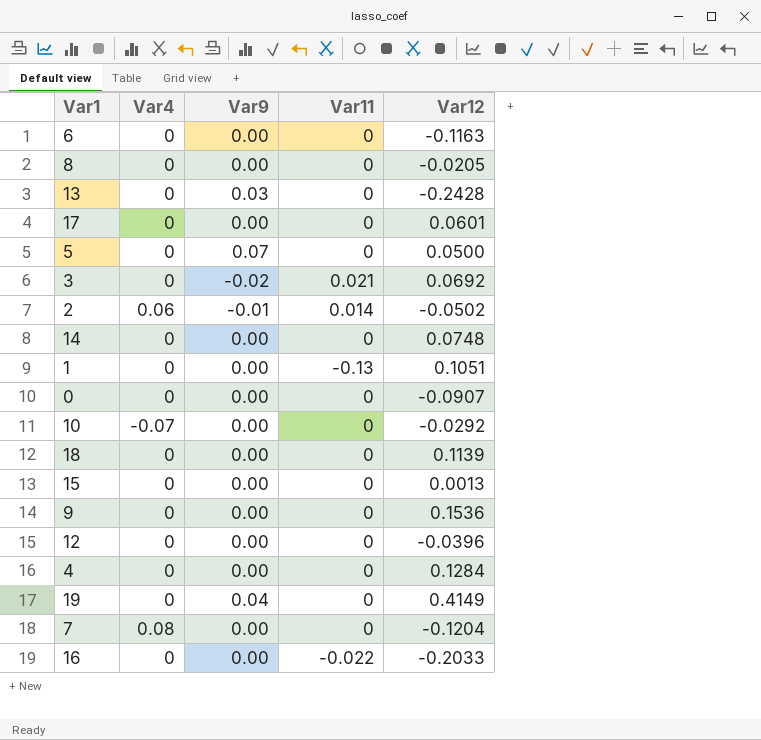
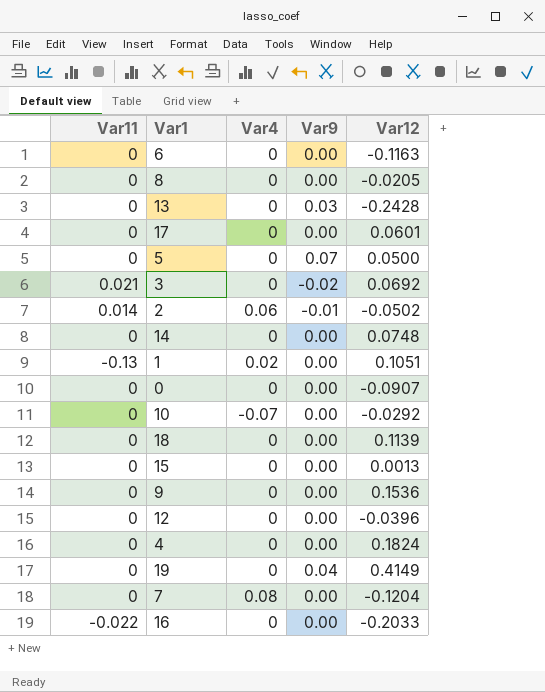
column Var11 | position: 4 -> 1
1 | Var4: 0 -> 0.02
4 | Var12: 0.1284 -> 0.1824

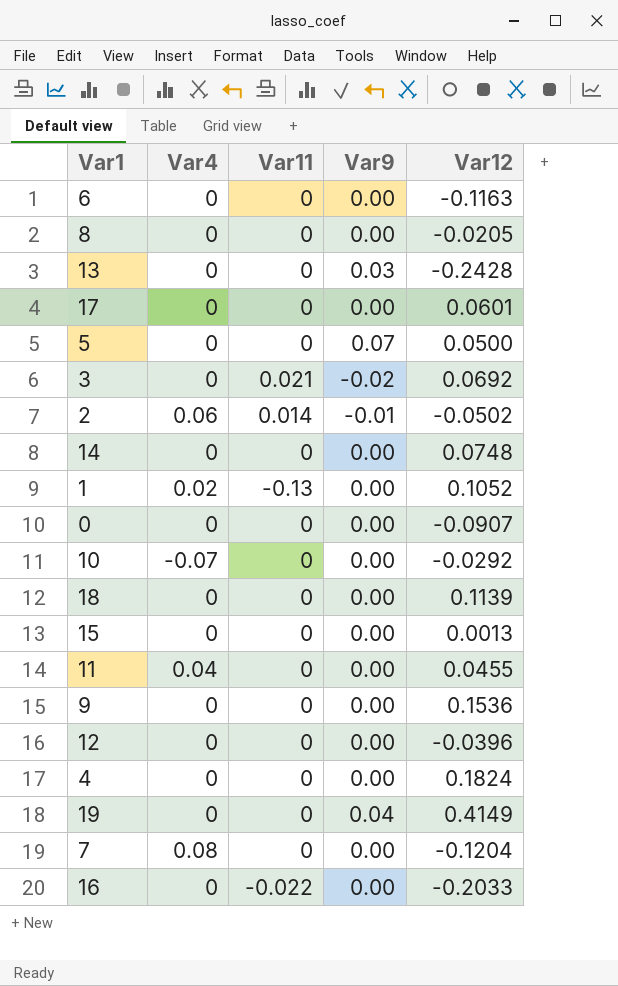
column Var11 | position: 1 -> 3
1 | Var12: 0.1051 -> 0.1052
row 11: none -> 0.04 | 0 | 0.00 | 0.0455

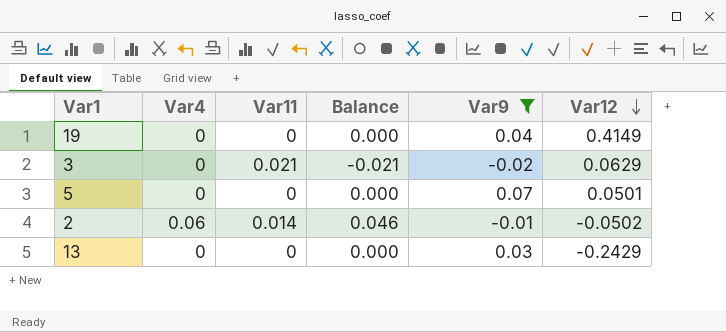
filter: none -> Var9 != 0.00
row order: none -> Var12 descending
column Balance | formula: none -> [Var4] - [Var11]
3 | Var12: 0.0692 -> 0.0629
5 | Var12: 0.0500 -> 0.0501
13 | Var12: -0.2428 -> -0.2429

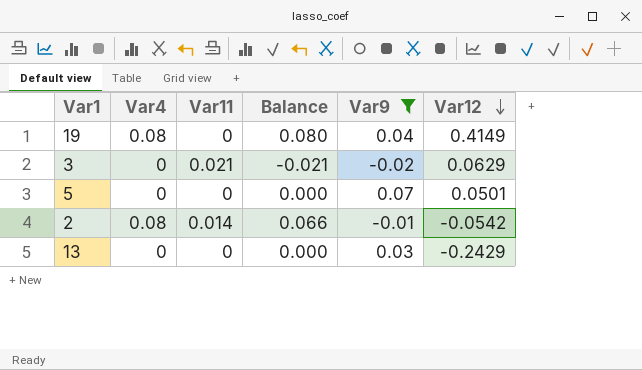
19 | Var4: 0 -> 0.08
19 | Balance: 0.000 -> 0.080
2 | Var4: 0.06 -> 0.08
2 | Balance: 0.046 -> 0.066
2 | Var12: -0.0502 -> -0.0542

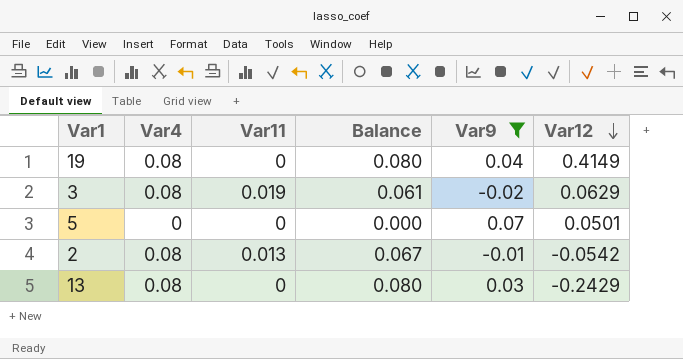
3 | Var4: 0 -> 0.08
3 | Var11: 0.021 -> 0.019
3 | Balance: -0.021 -> 0.061
2 | Var11: 0.014 -> 0.013
2 | Balance: 0.066 -> 0.067
13 | Var4: 0 -> 0.08
13 | Balance: 0.000 -> 0.080

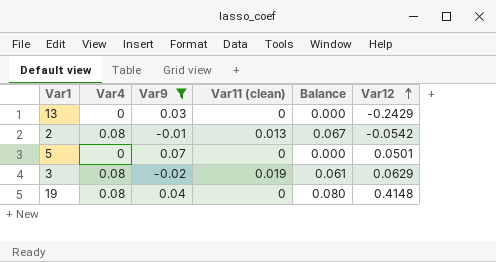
row order: Var12 descending -> Var12 ascending
column Var9 | position: 5 -> 3
column name: Var11 -> Var11 (clean)
13 | Var4: 0.08 -> 0
13 | Balance: 0.080 -> 0.000
19 | Var12: 0.4149 -> 0.4148

